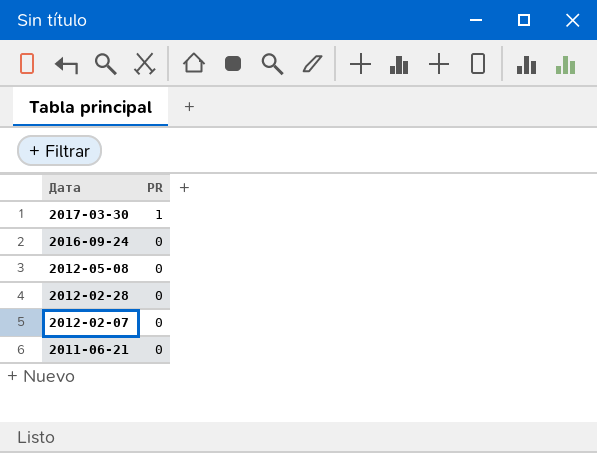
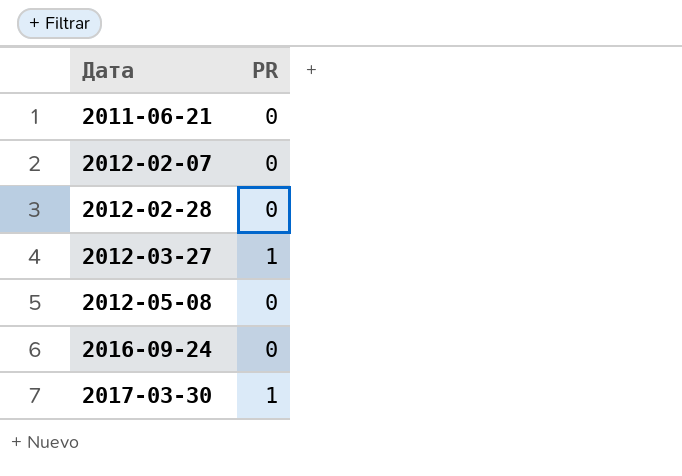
row order: Дата descending -> Дата ascending
row 2012-03-27: none -> 1

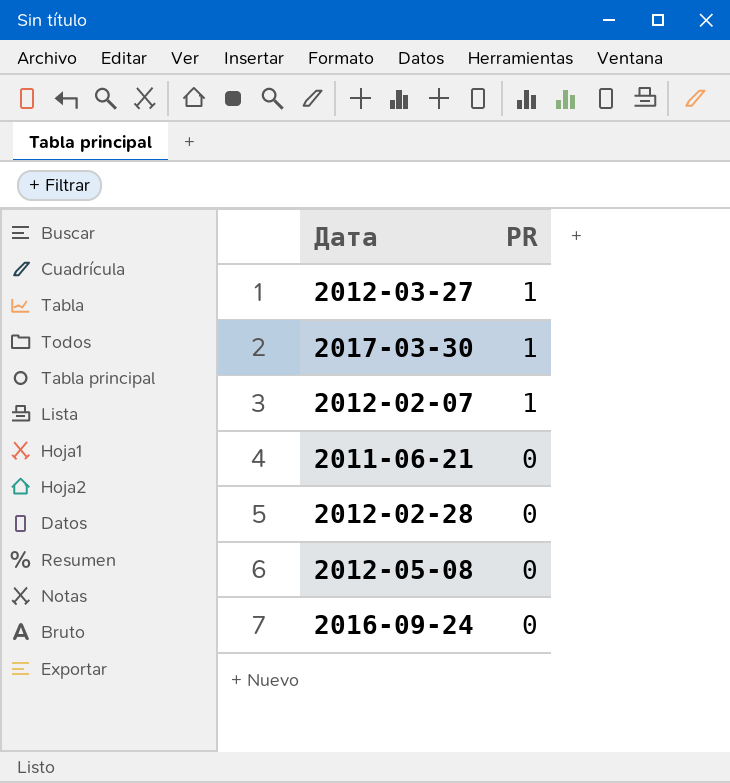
row order: Дата ascending -> PR descending
2012-02-07 | PR: 0 -> 1

